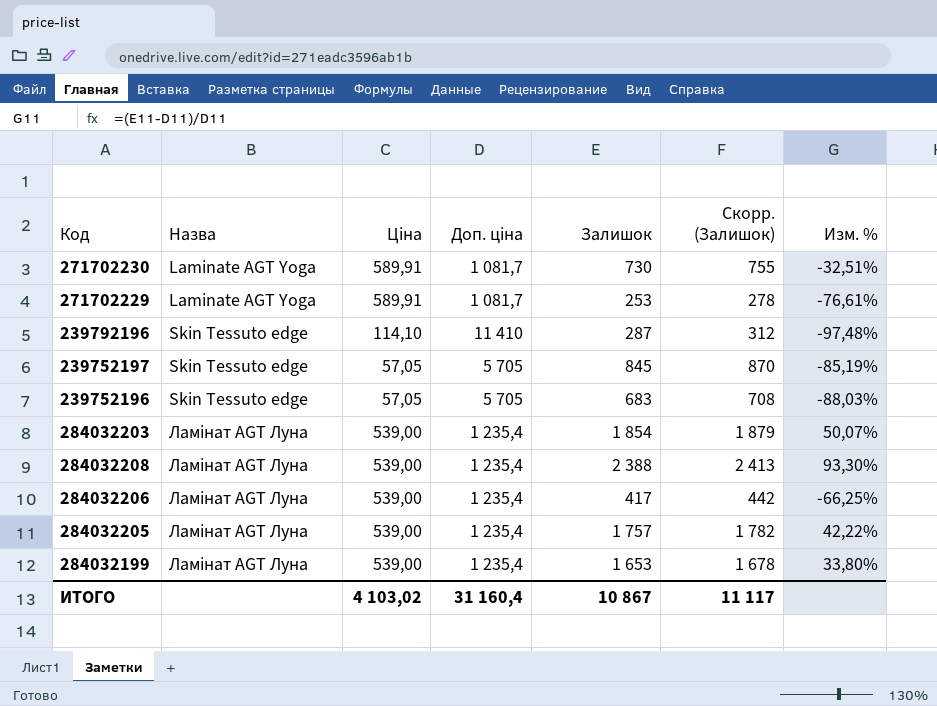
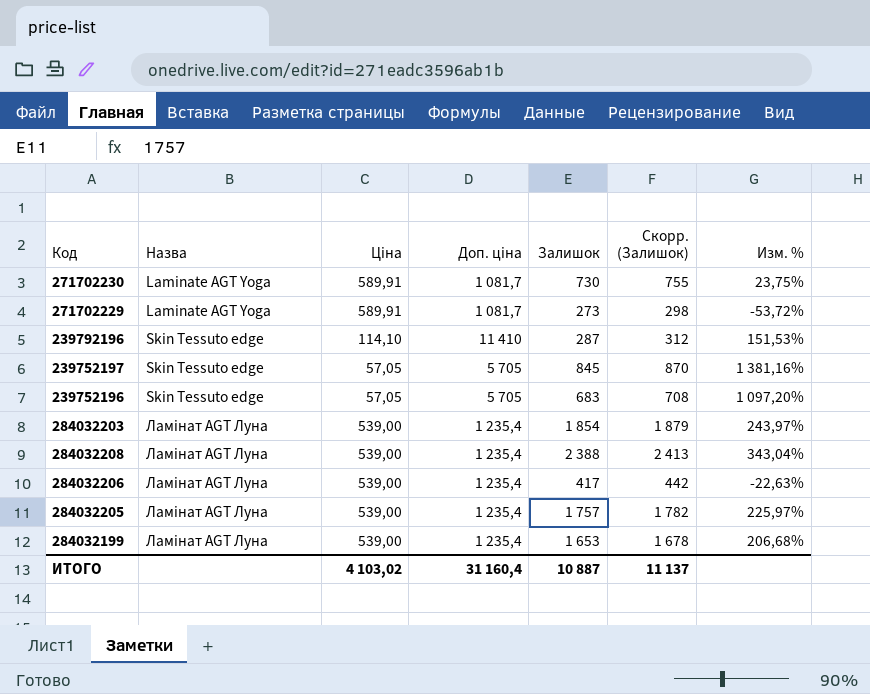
column Изм. % | formula: ([Залишок] - [Доп. ціна]) / [Доп. ціна] -> ([Залишок] - [Ціна]) / [Ціна]
271702229 | Залишок: 253 -> 273
271702229 | Скорр. (Залишок): 278 -> 298
ИТОГО | Залишок: 10 867 -> 10 887
ИТОГО | Скорр. (Залишок): 11 117 -> 11 137

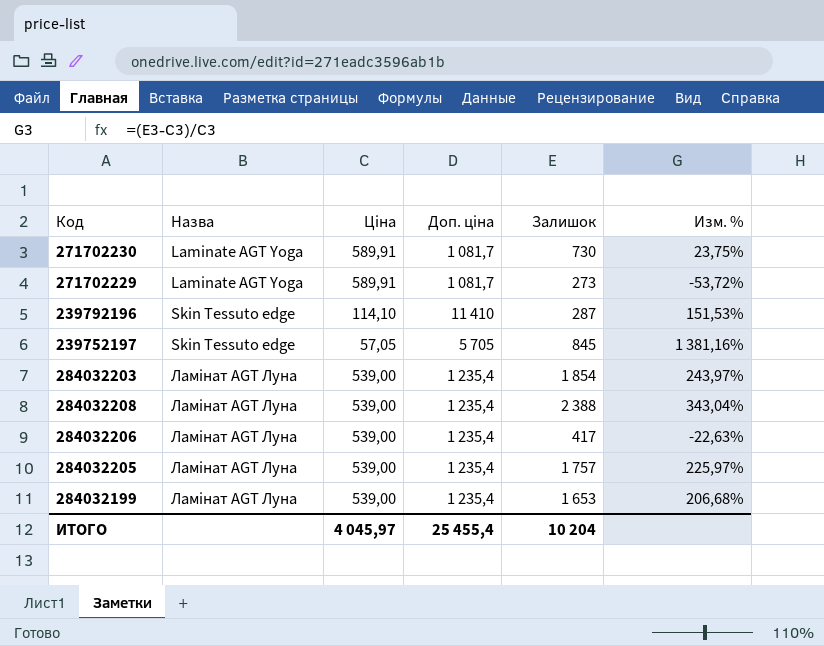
column Скорр. (Залишок) | formula: [Залишок] + 25 -> none
row 239752196: Skin Tessuto edge | 57,05 | 5 705 | 683 | 708 | 1 097,20% -> none
ИТОГО | Ціна: 4 103,02 -> 4 045,97
ИТОГО | Доп. ціна: 31 160,4 -> 25 455,4
ИТОГО | Залишок: 10 887 -> 10 204

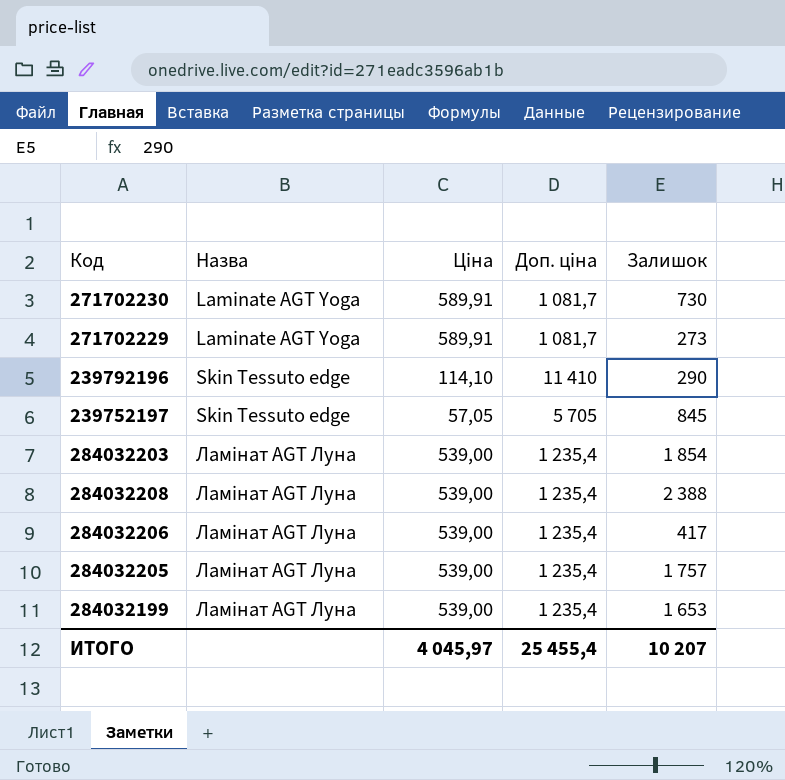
column Изм. % | formula: ([Залишок] - [Ціна]) / [Ціна] -> none
239792196 | Залишок: 287 -> 290
ИТОГО | Залишок: 10 204 -> 10 207

